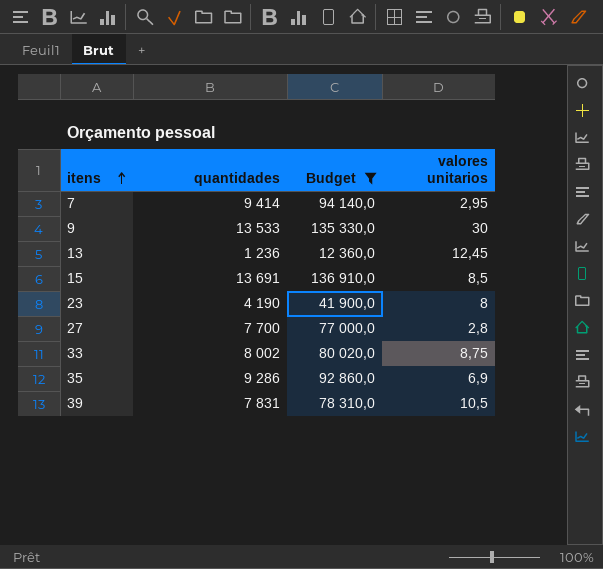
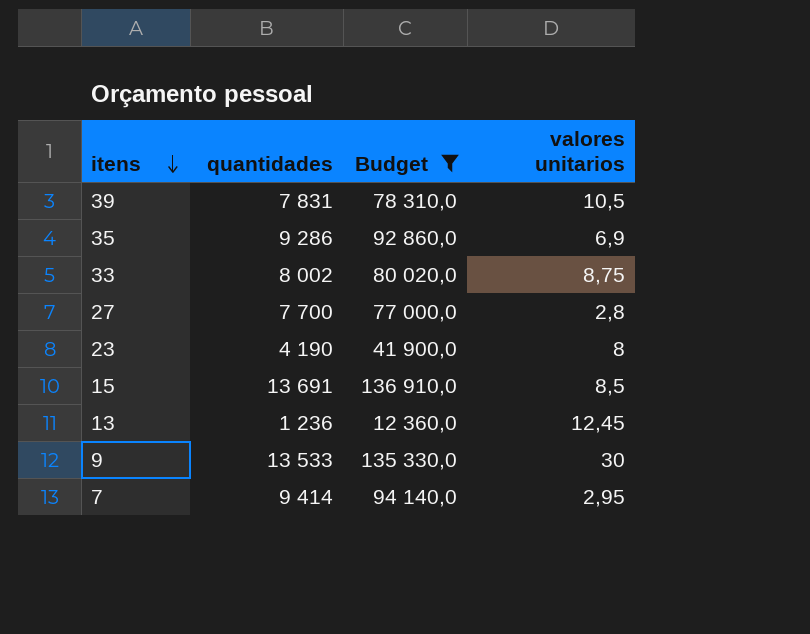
row order: itens ascending -> itens descending

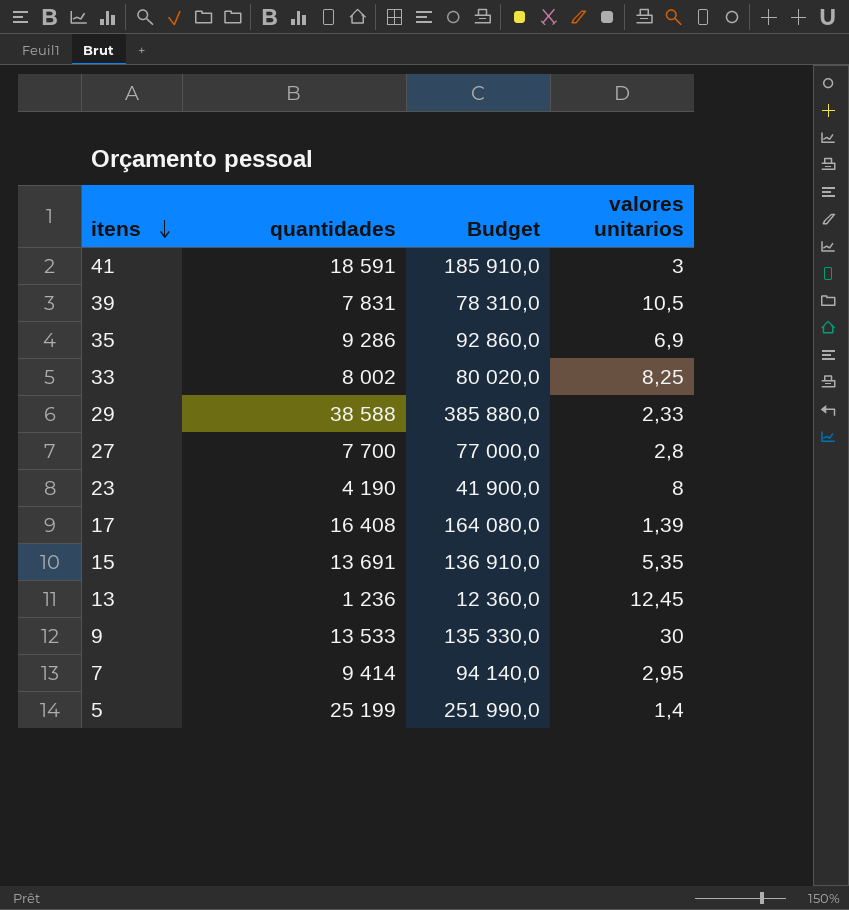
filter: Budget <= 136 910,0 -> none
33 | valores unitarios: 8,75 -> 8,25
15 | valores unitarios: 8,5 -> 5,35

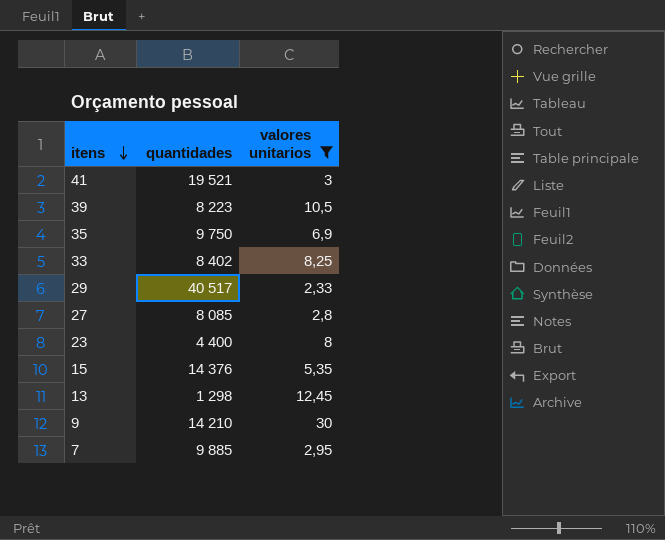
filter: none -> valores unitarios >= 2,33
column Budget | formula: [quantidades] * 10 -> none
41 | quantidades: 18 591 -> 19 521
39 | quantidades: 7 831 -> 8 223
35 | quantidades: 9 286 -> 9 750
33 | quantidades: 8 002 -> 8 402
29 | quantidades: 38 588 -> 40 517
27 | quantidades: 7 700 -> 8 085
23 | quantidades: 4 190 -> 4 400
15 | quantidades: 13 691 -> 14 376
13 | quantidades: 1 236 -> 1 298
9 | quantidades: 13 533 -> 14 210
7 | quantidades: 9 414 -> 9 885

